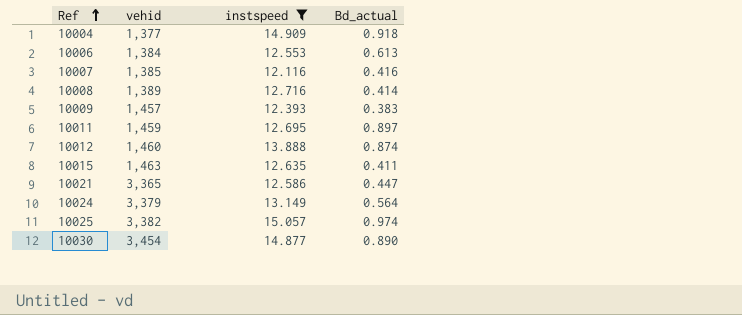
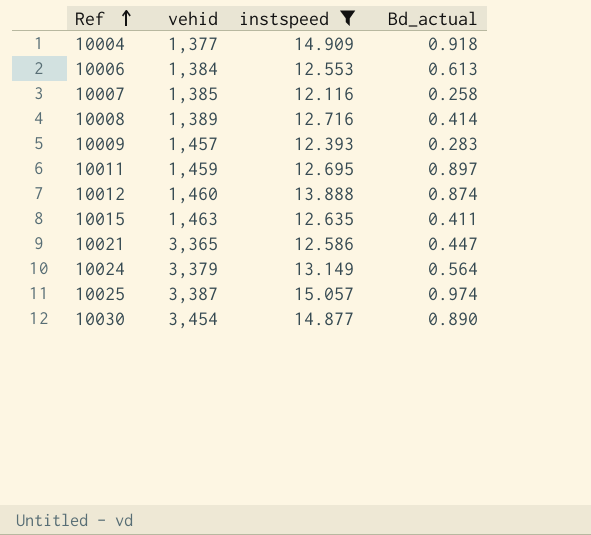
10007 | Bd_actual: 0.416 -> 0.258
10009 | Bd_actual: 0.383 -> 0.283
10025 | vehid: 3,382 -> 3,387

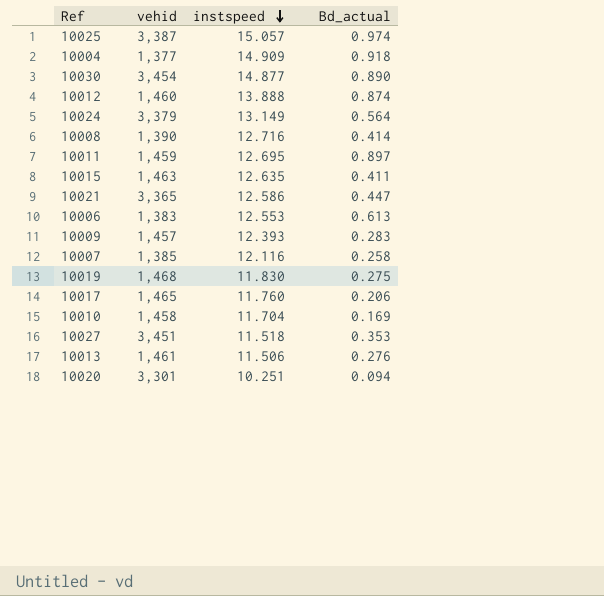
filter: instspeed >= 12.116 -> none
row order: Ref ascending -> instspeed descending
10008 | vehid: 1,389 -> 1,390
10006 | vehid: 1,384 -> 1,383

